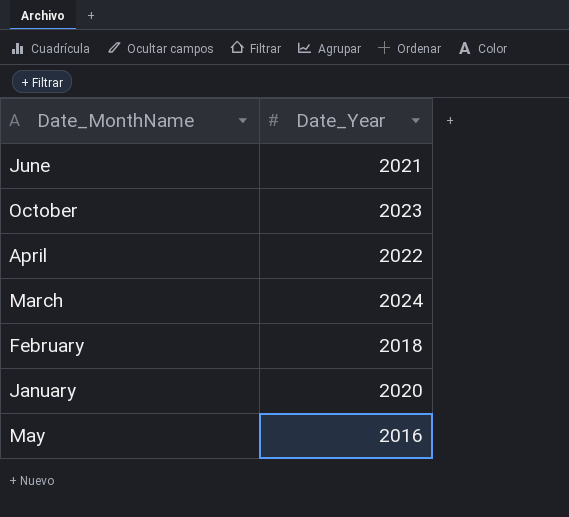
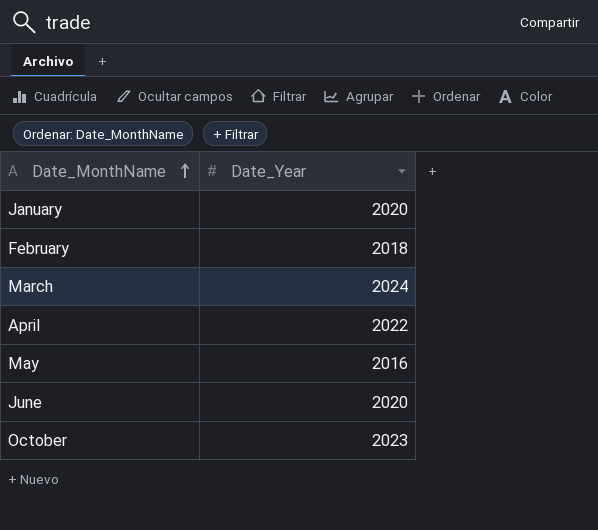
row order: none -> Date_MonthName ascending
June | Date_Year: 2021 -> 2020

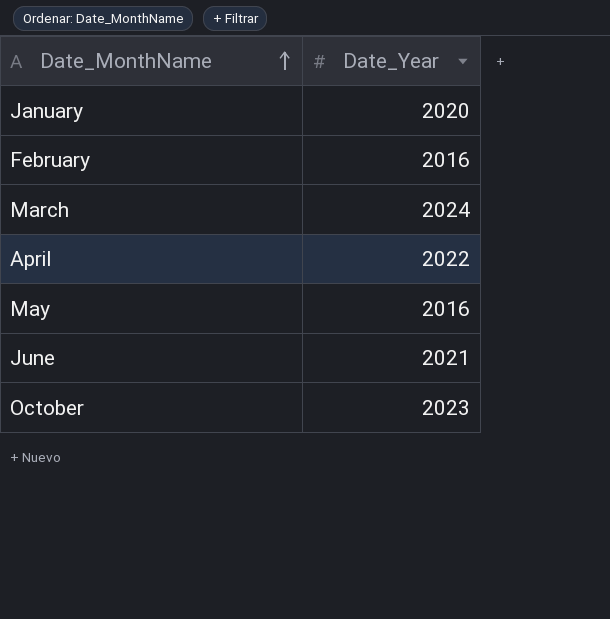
February | Date_Year: 2018 -> 2016
June | Date_Year: 2020 -> 2021

